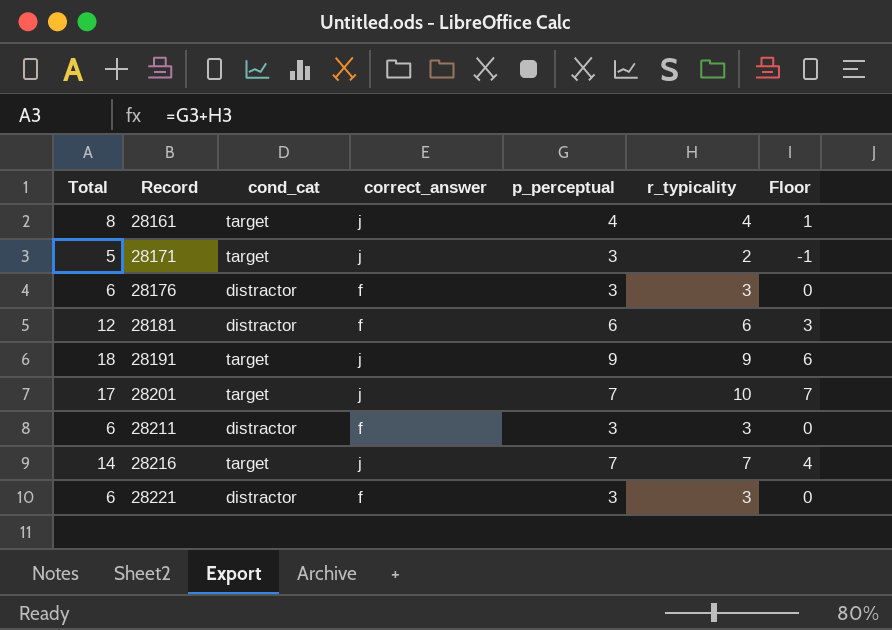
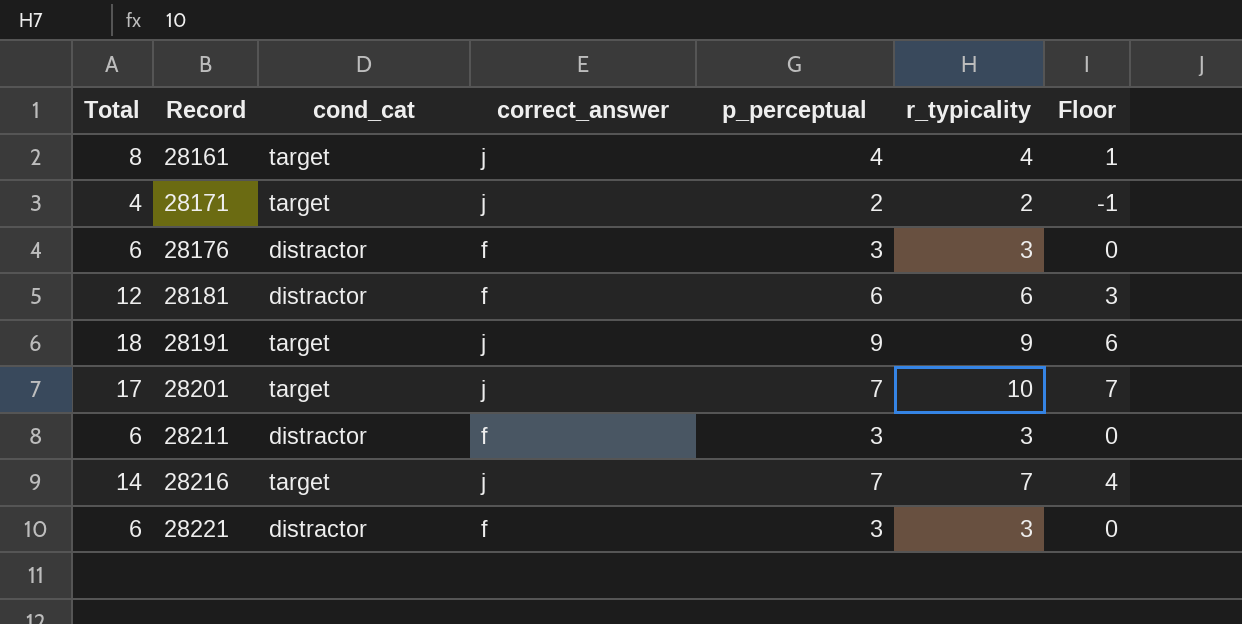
28171 | Total: 5 -> 4
28171 | p_perceptual: 3 -> 2

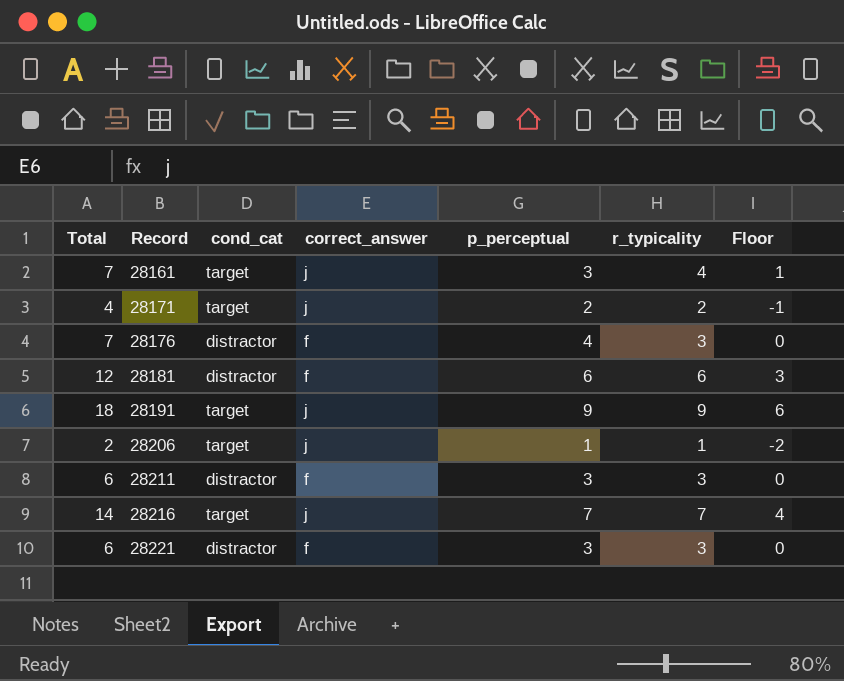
row 28201: 17 | target | j | 7 | 10 | 7 -> none
28161 | Total: 8 -> 7
28161 | p_perceptual: 4 -> 3
28176 | Total: 6 -> 7
28176 | p_perceptual: 3 -> 4
row 28206: none -> 2 | target | j | 1 | 1 | -2

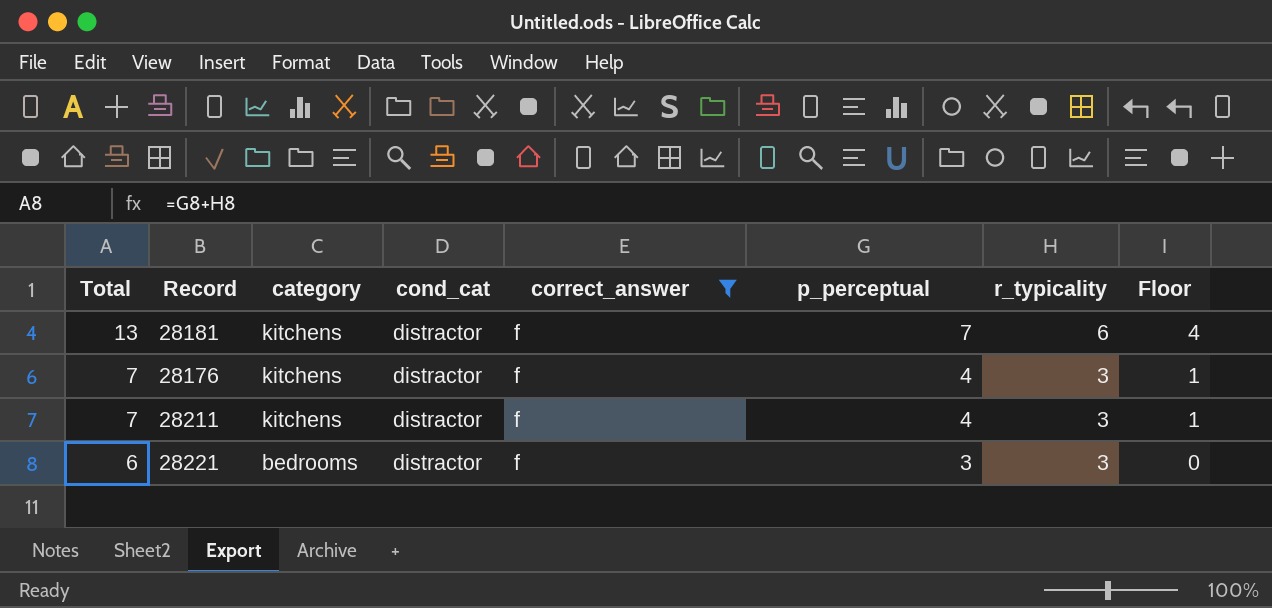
filter: none -> correct_answer = f
row order: Record ascending -> Total descending
column category | position: none -> 3
column Floor | formula: [r_typicality] - 3 -> [p_perceptual] - 3
28181 | Total: 12 -> 13
28181 | p_perceptual: 6 -> 7
28211 | Total: 6 -> 7
28211 | p_perceptual: 3 -> 4

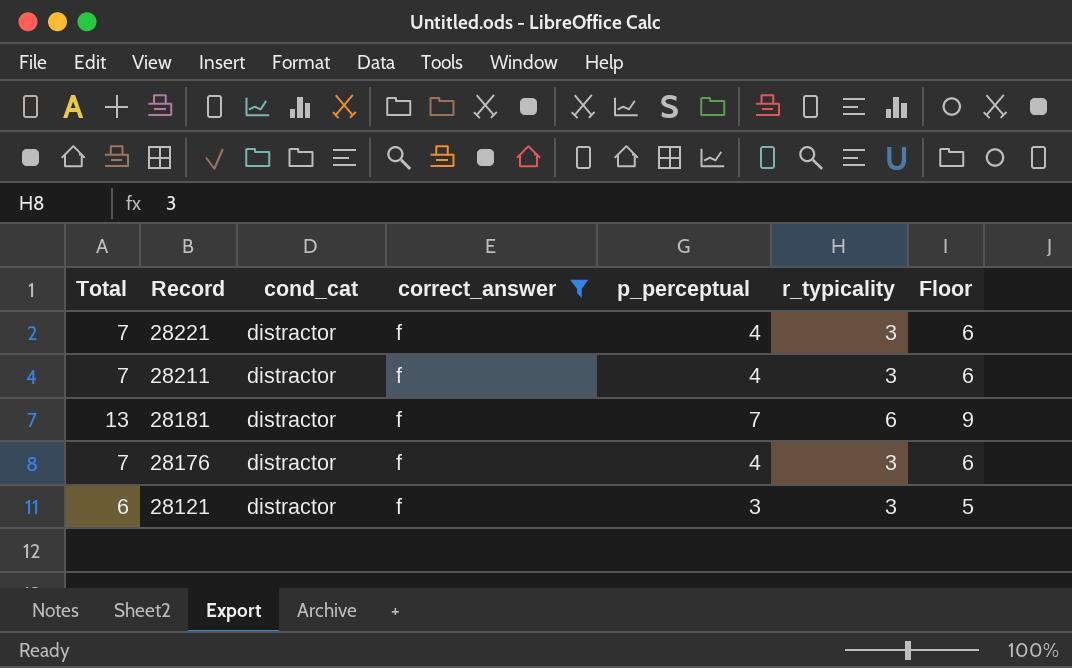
row order: Total descending -> Record descending
column category | position: 3 -> none
column Floor | formula: [p_perceptual] - 3 -> [p_perceptual] + 2
28221 | Total: 6 -> 7
28221 | p_perceptual: 3 -> 4
row 28121: none -> 6 | distractor | f | 3 | 3 | 5

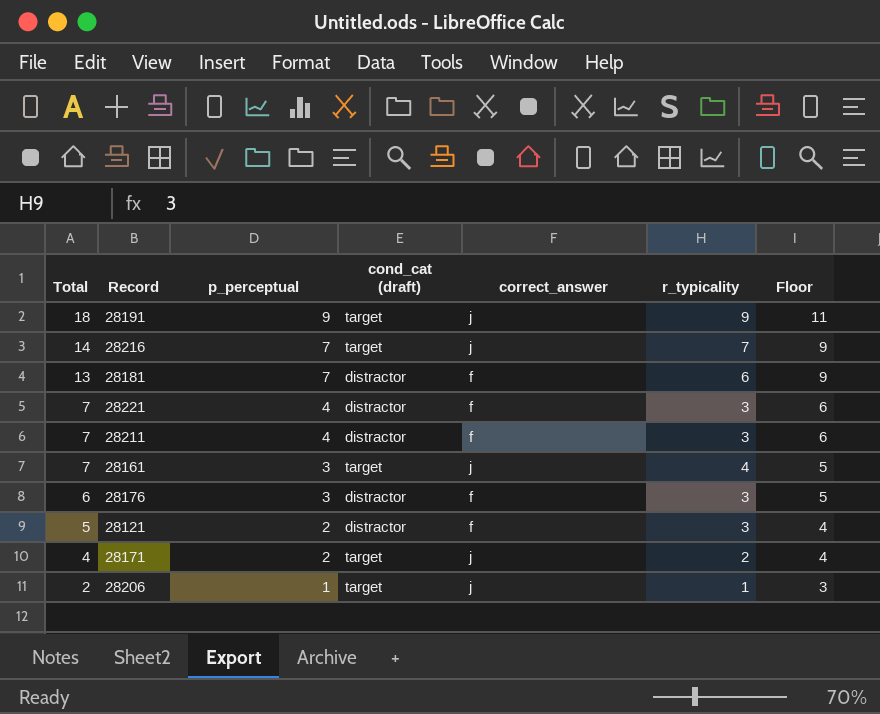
filter: correct_answer = f -> none
row order: Record descending -> Total descending
column p_perceptual | position: 5 -> 3
column name: cond_cat -> cond_cat (draft)
28176 | Total: 7 -> 6
28176 | p_perceptual: 4 -> 3
28176 | Floor: 6 -> 5
28121 | Total: 6 -> 5
28121 | p_perceptual: 3 -> 2
28121 | Floor: 5 -> 4

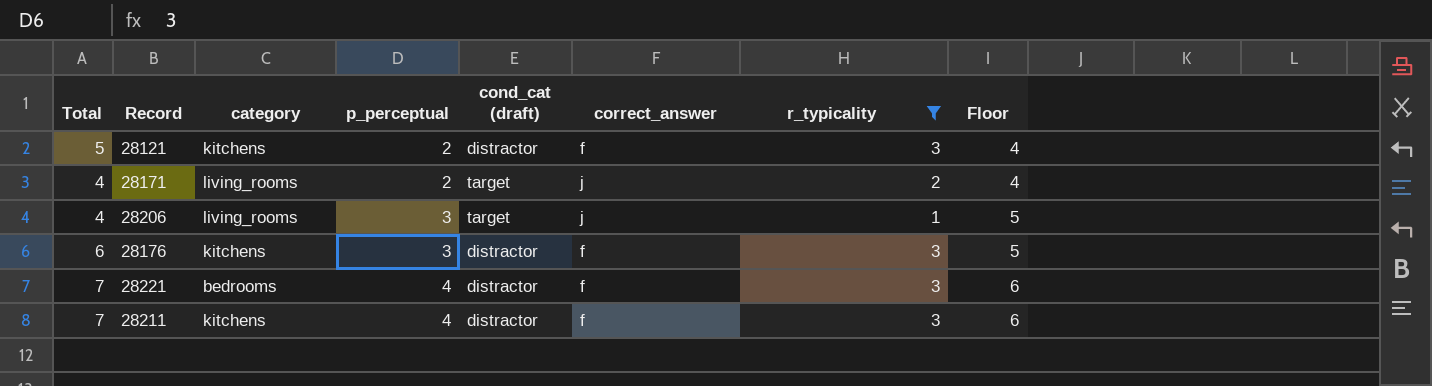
filter: none -> r_typicality <= 3
row order: Total descending -> p_perceptual ascending
column category | position: none -> 3
28206 | Total: 2 -> 4
28206 | p_perceptual: 1 -> 3
28206 | Floor: 3 -> 5

